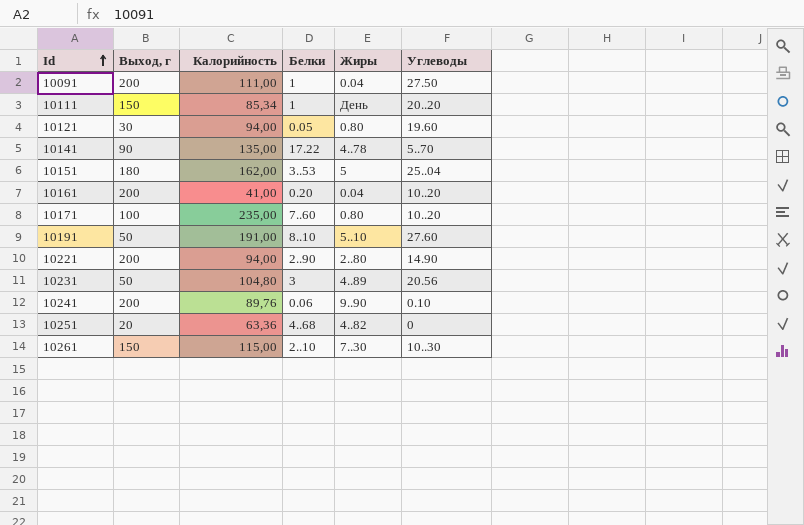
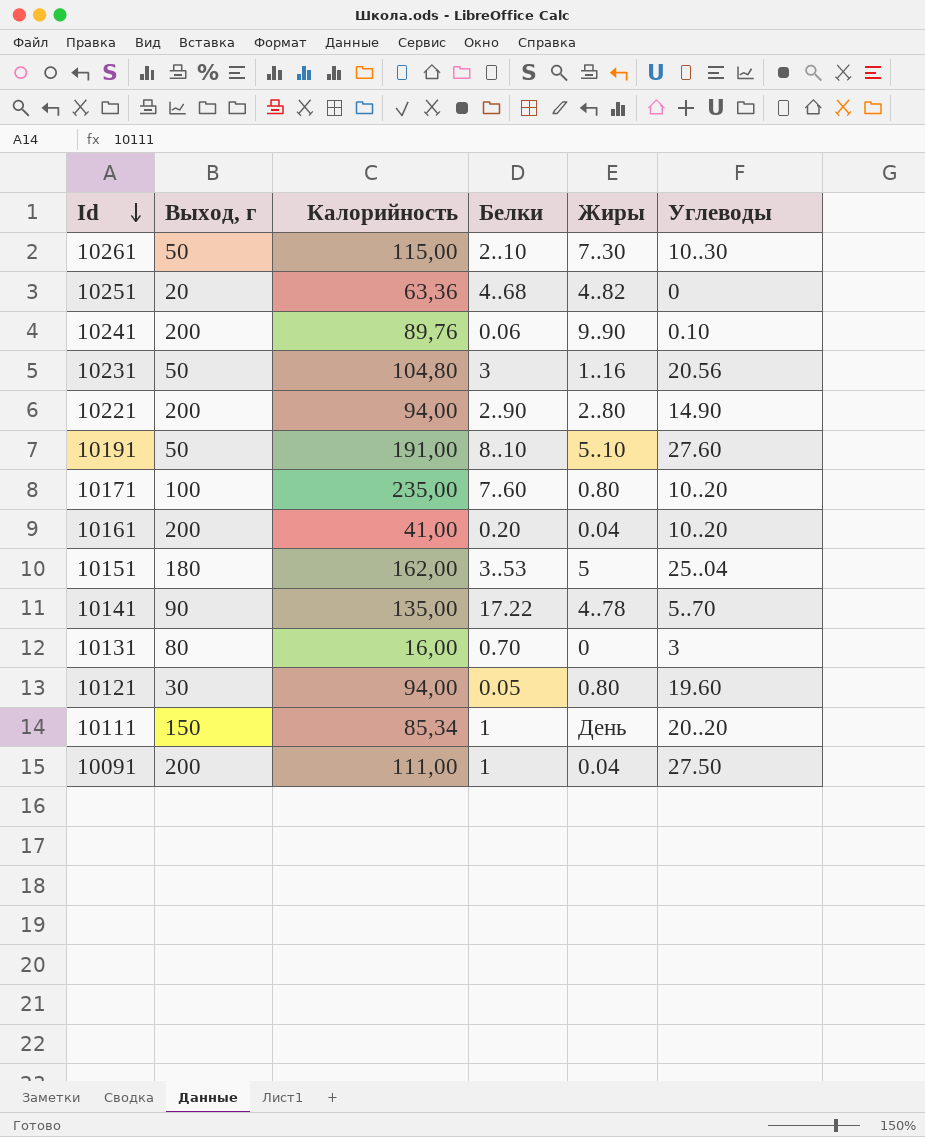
row order: Id ascending -> Id descending
10261 | Выход, г: 150 -> 50
10231 | Жиры: 4..89 -> 1..16
row 10131: none -> 80 | 16,00 | 0.70 | 0 | 3

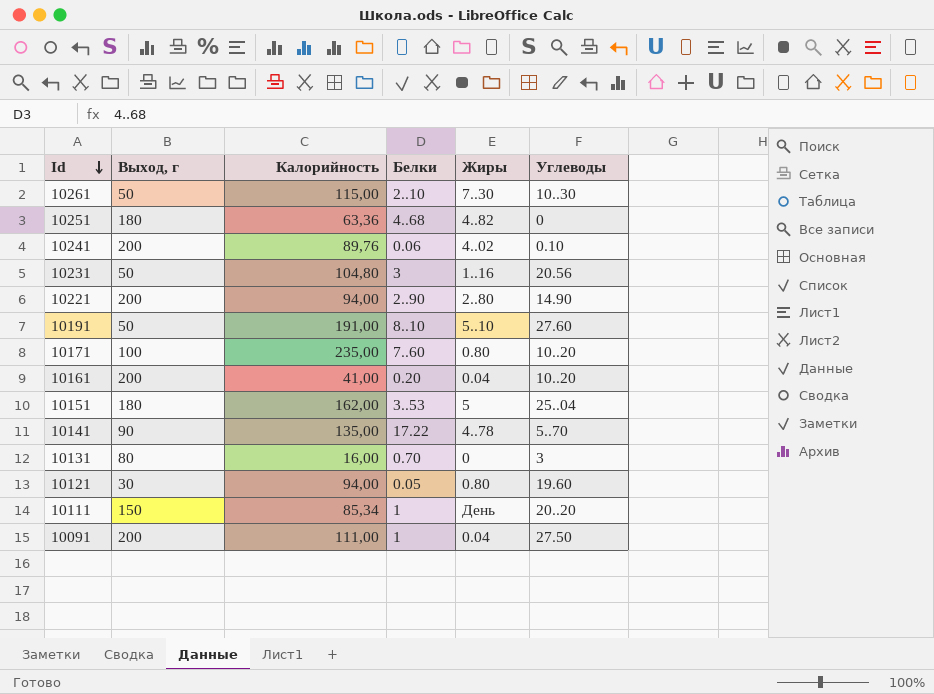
10251 | Выход, г: 20 -> 180
10241 | Жиры: 9..90 -> 4..02

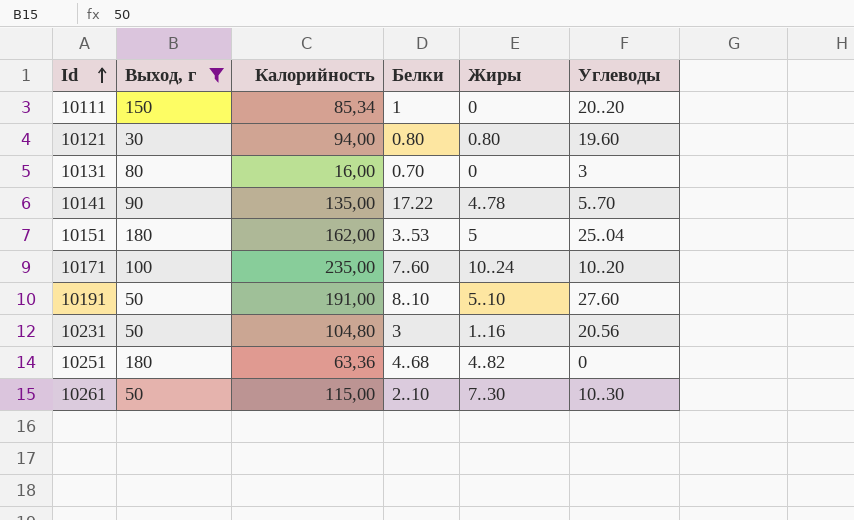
filter: none -> Выход, г != 200
row order: Id descending -> Id ascending
10111 | Жиры: День -> 0
10121 | Белки: 0.05 -> 0.80
10171 | Жиры: 0.80 -> 10..24

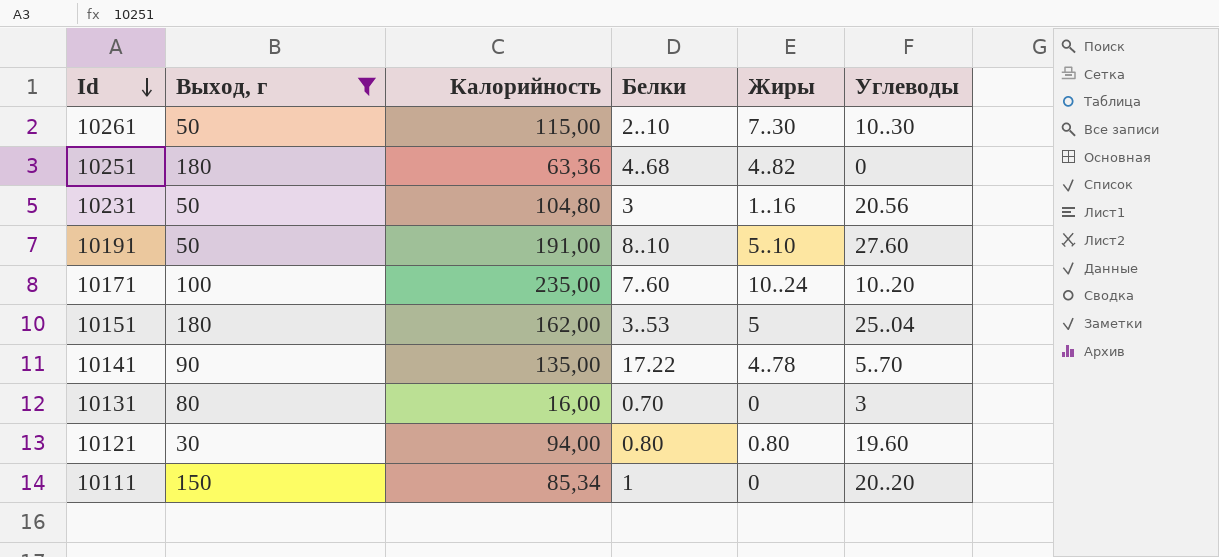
row order: Id ascending -> Id descending

